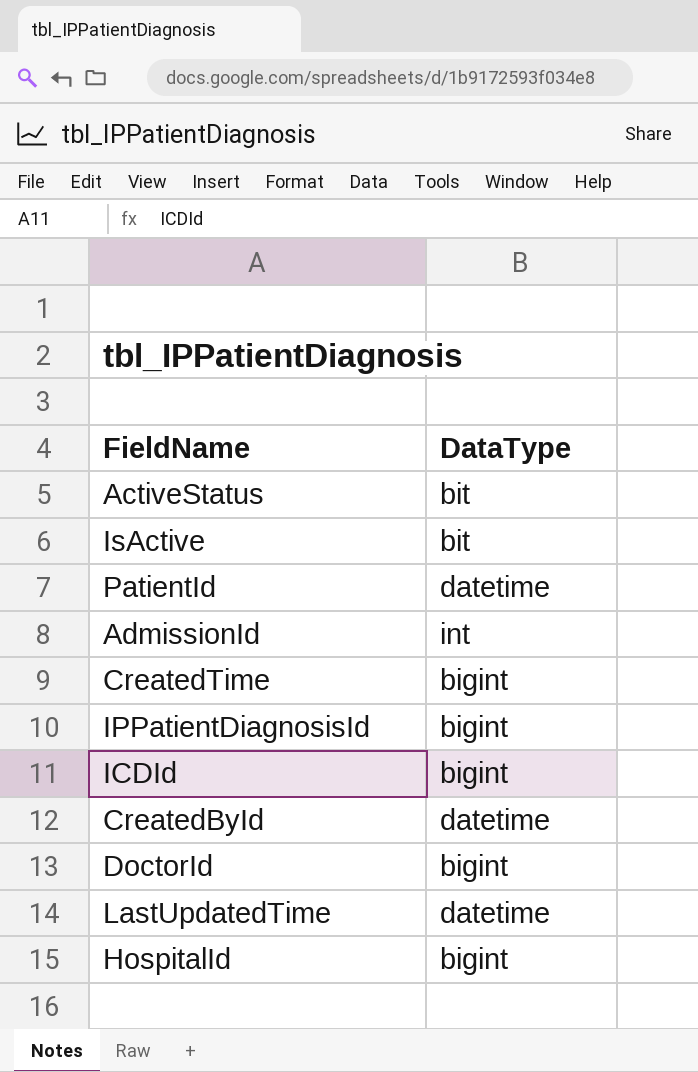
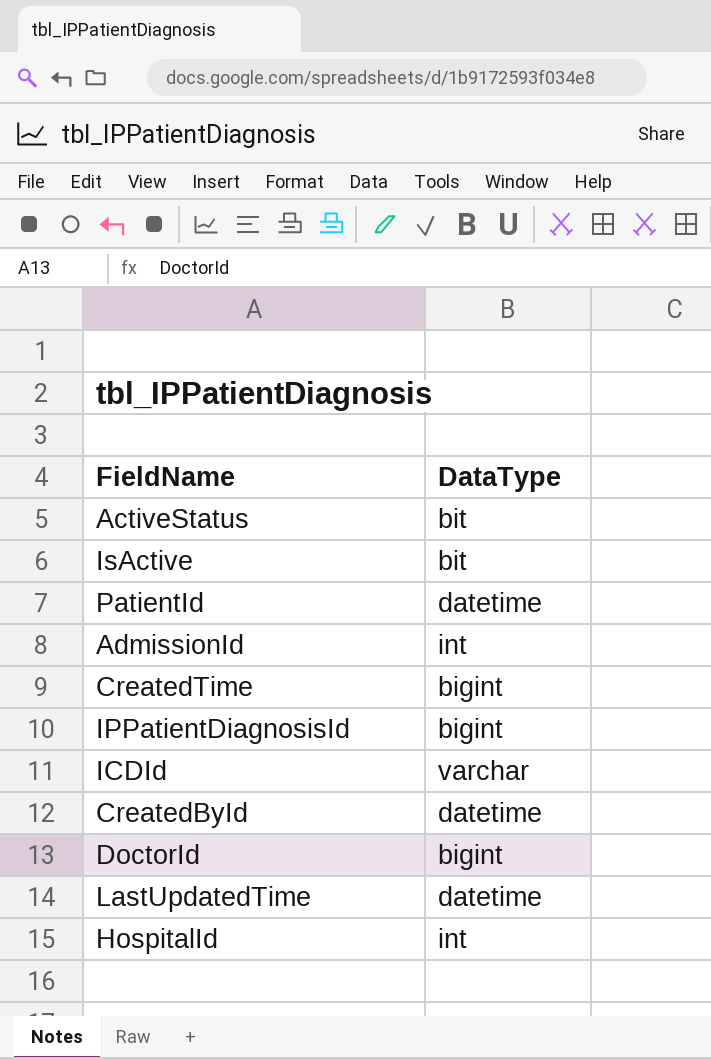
ICDId | DataType: bigint -> varchar
HospitalId | DataType: bigint -> int

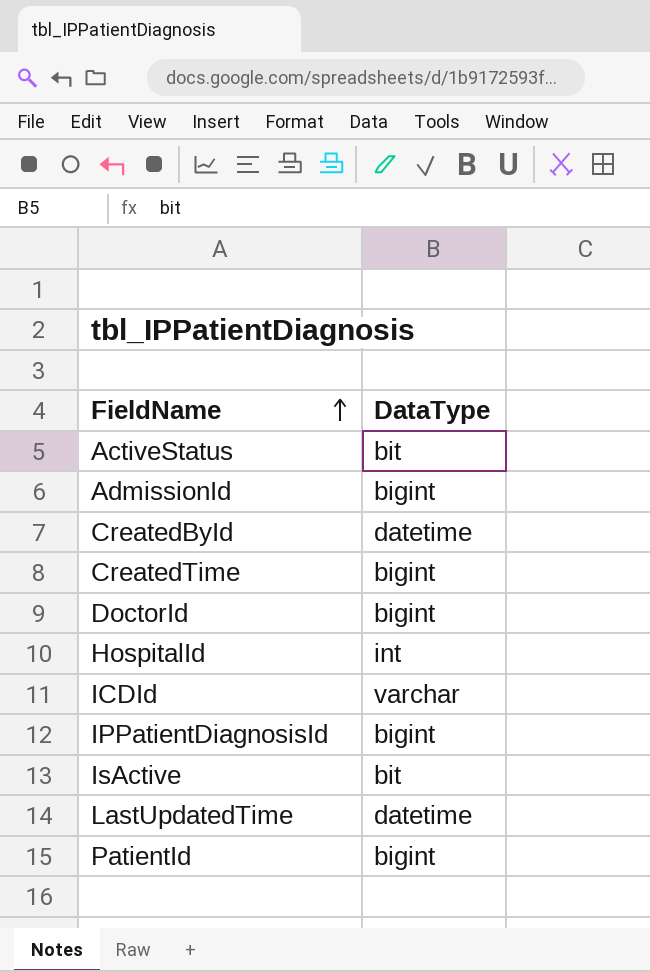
row order: none -> FieldName ascending
AdmissionId | DataType: int -> bigint
PatientId | DataType: datetime -> bigint

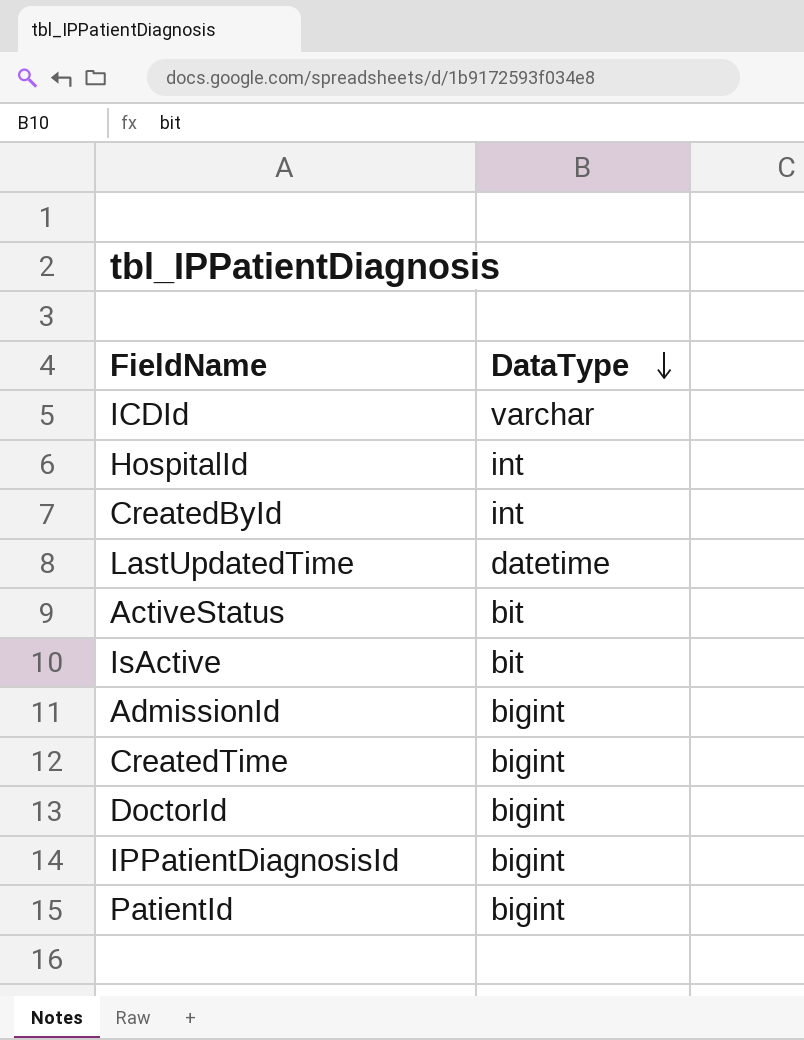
row order: FieldName ascending -> DataType descending
CreatedById | DataType: datetime -> int

